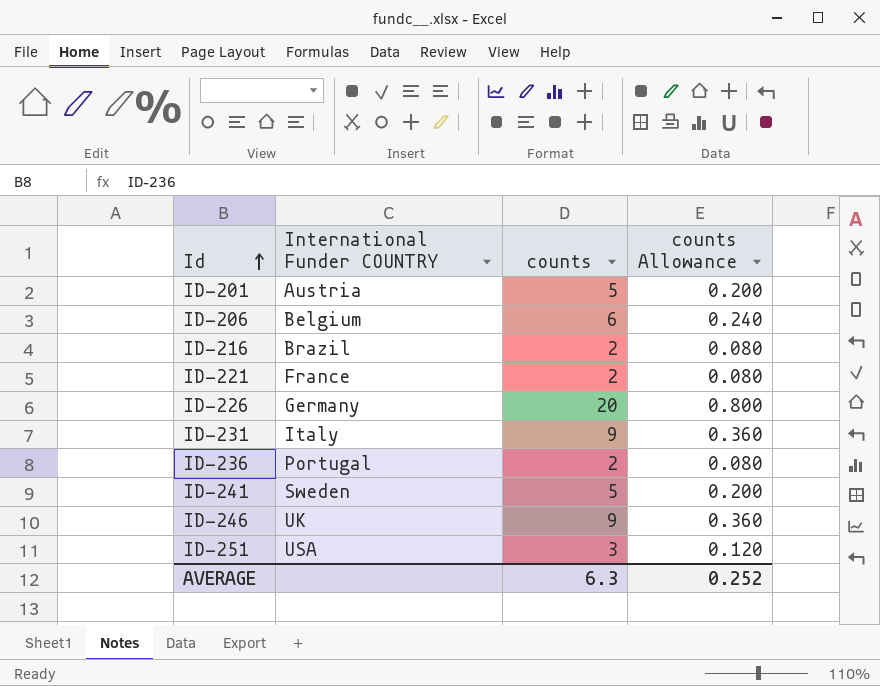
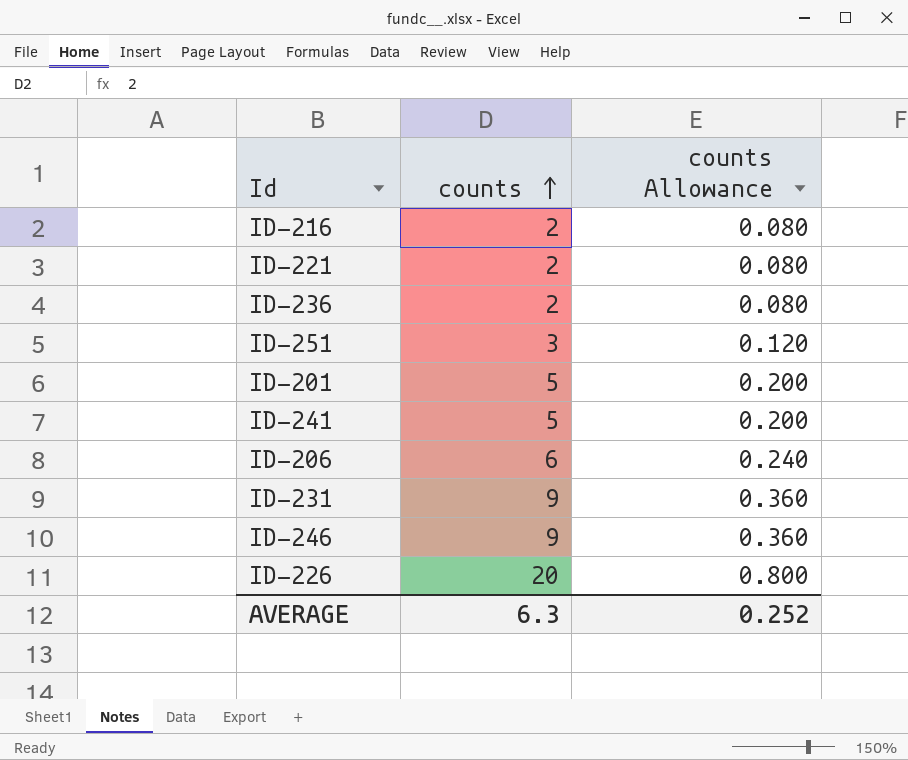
row order: Id ascending -> counts ascending
column International Funder COUNTRY | position: 2 -> none

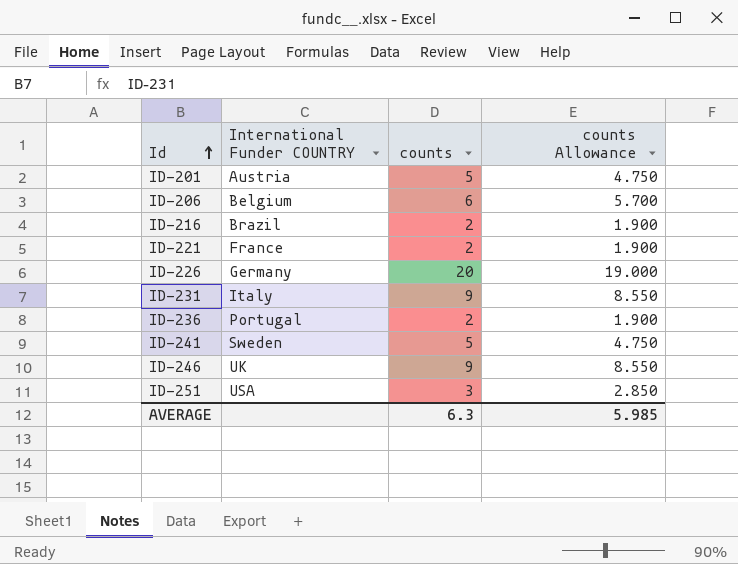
row order: counts ascending -> Id ascending
column International Funder COUNTRY | position: none -> 2
column counts Allowance | formula: [counts] * 0.04 -> [counts] * 0.95
AVERAGE | counts Allowance: 0.252 -> 5.985

